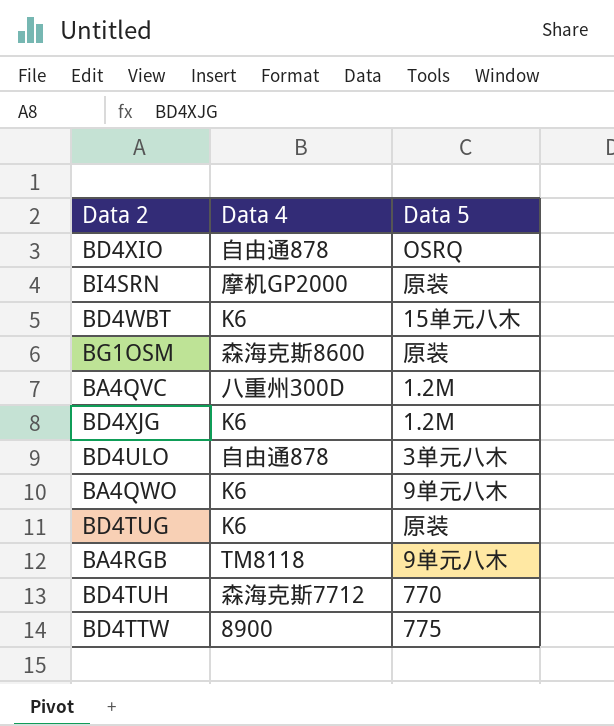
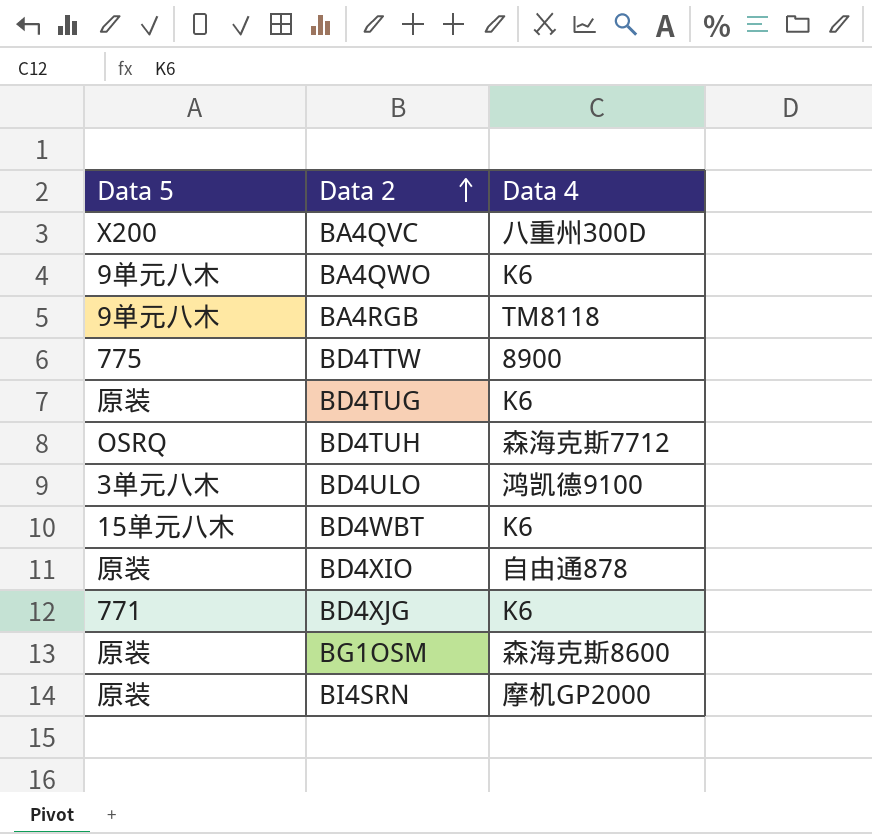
row order: none -> Data 2 ascending
column Data 5 | position: 3 -> 1
BA4QVC | Data 5: 1.2M -> X200
BD4TUH | Data 5: 770 -> OSRQ
BD4ULO | Data 4: 自由通878 -> 鸿凯德9100
BD4XIO | Data 5: OSRQ -> 原装
BD4XJG | Data 5: 1.2M -> 771

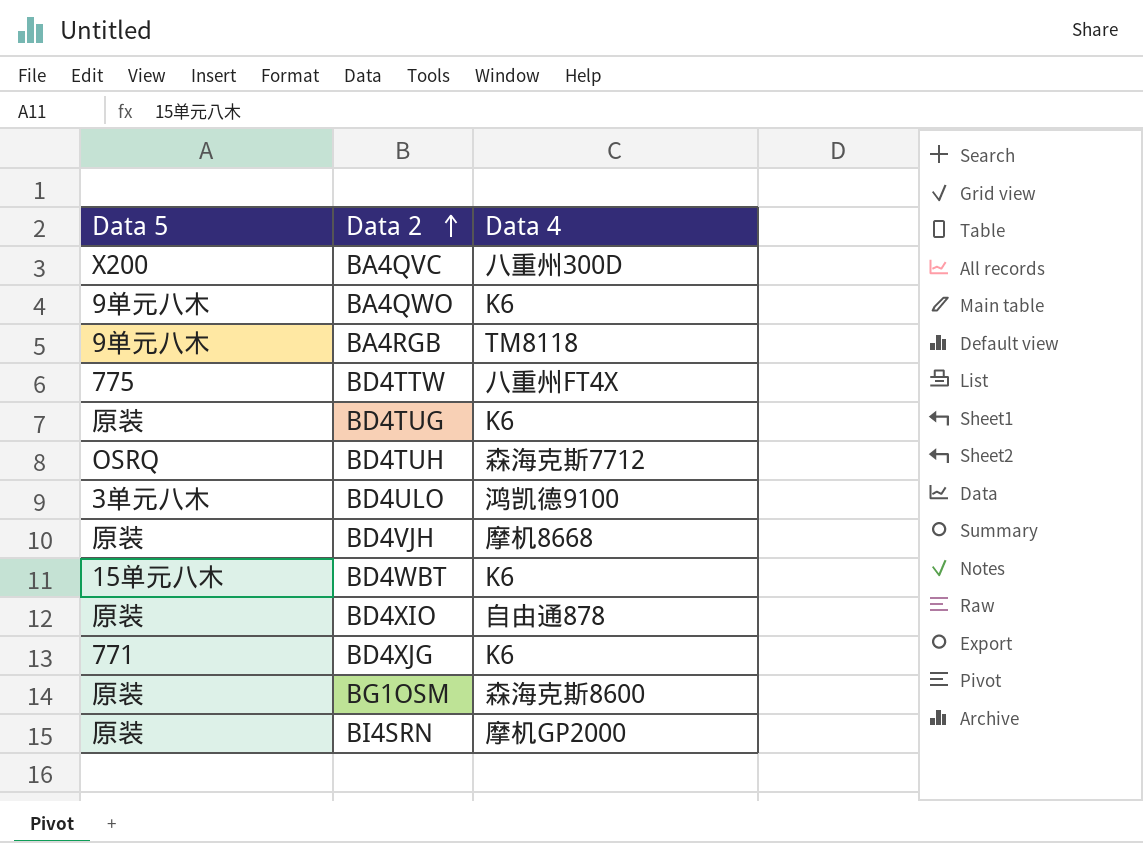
BD4TTW | Data 4: 8900 -> 八重州FT4X
row BD4VJH: none -> 原装 | 摩机8668

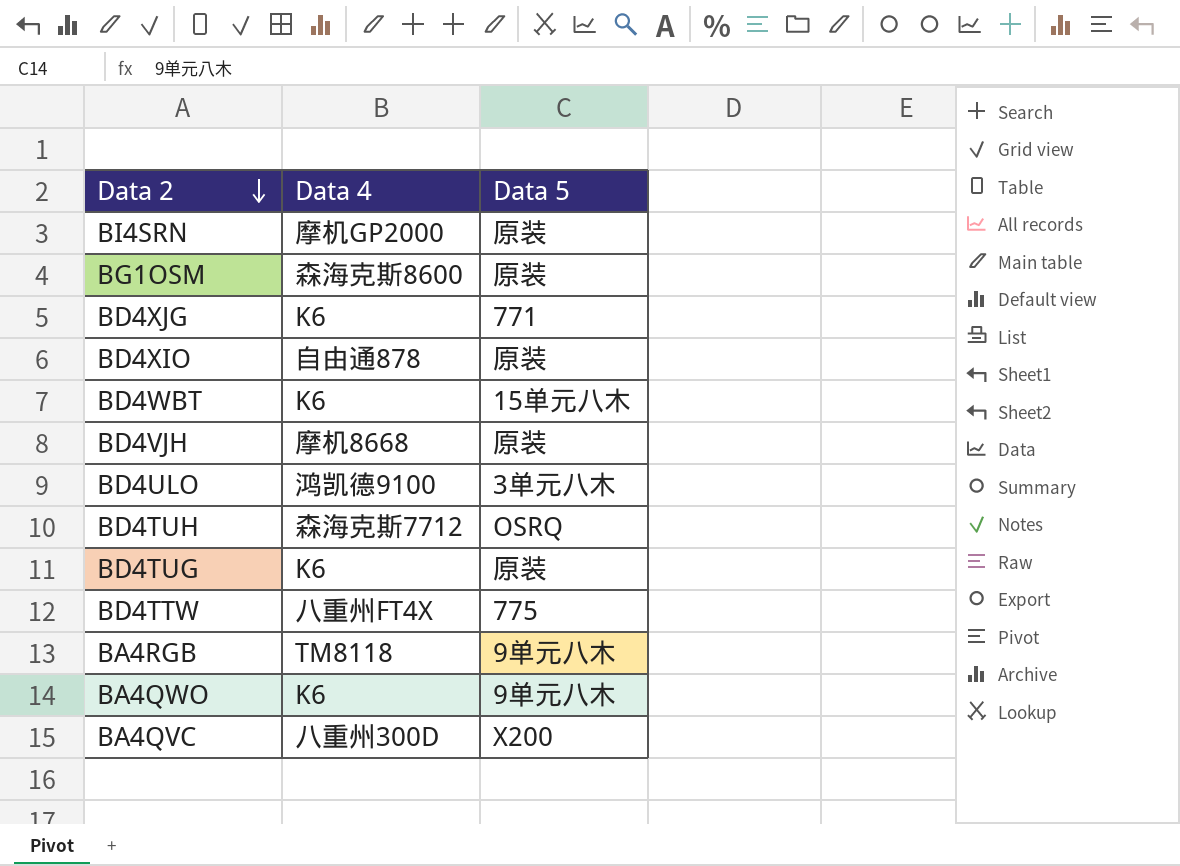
row order: Data 2 ascending -> Data 2 descending
column Data 5 | position: 1 -> 3

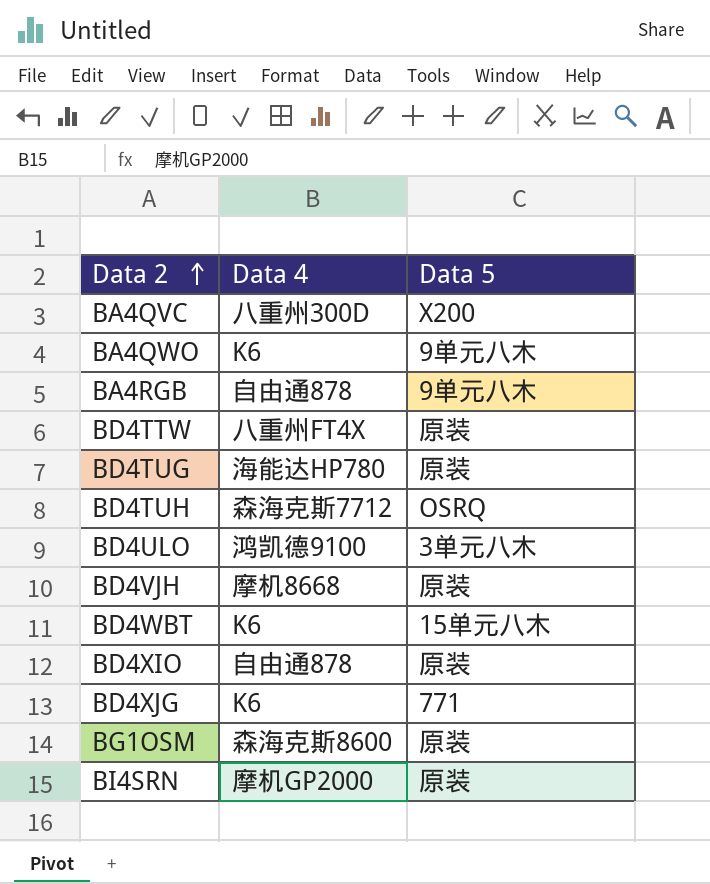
row order: Data 2 descending -> Data 2 ascending
BA4RGB | Data 4: TM8118 -> 自由通878
BD4TTW | Data 5: 775 -> 原装
BD4TUG | Data 4: K6 -> 海能达HP780

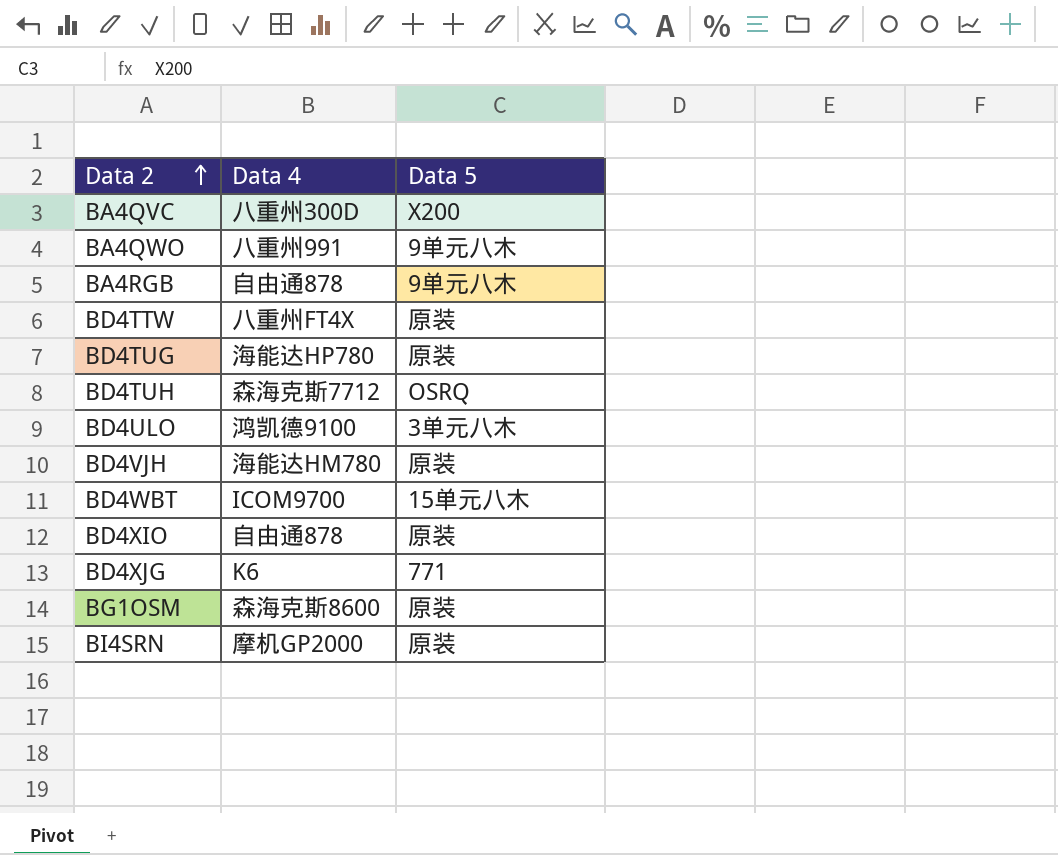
BA4QWO | Data 4: K6 -> 八重州991
BD4VJH | Data 4: 摩机8668 -> 海能达HM780
BD4WBT | Data 4: K6 -> ICOM9700

